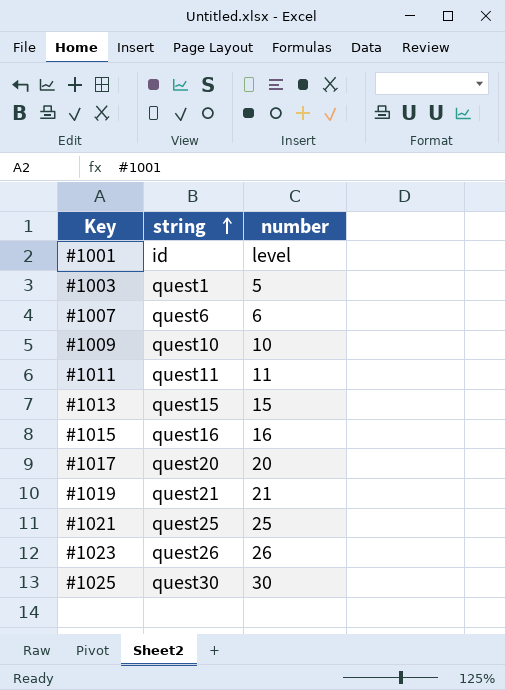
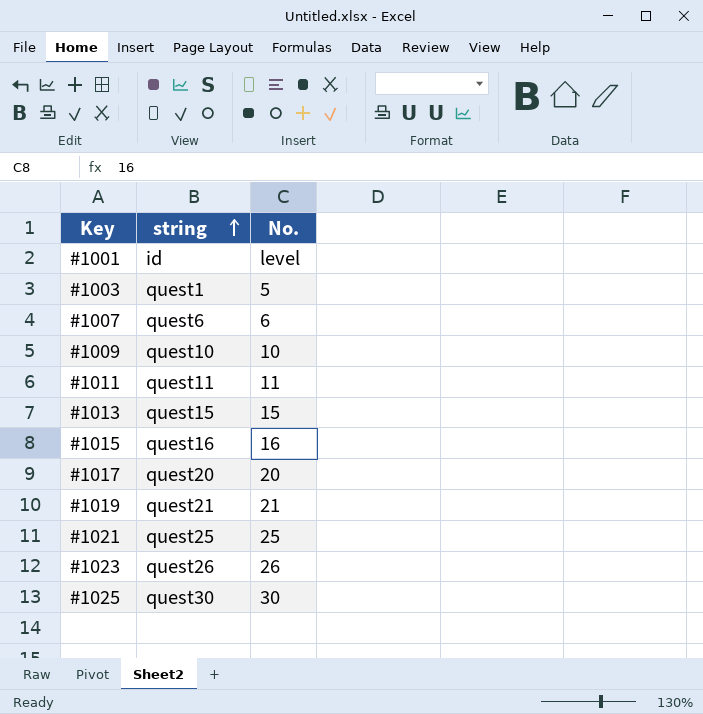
column name: number -> No.

